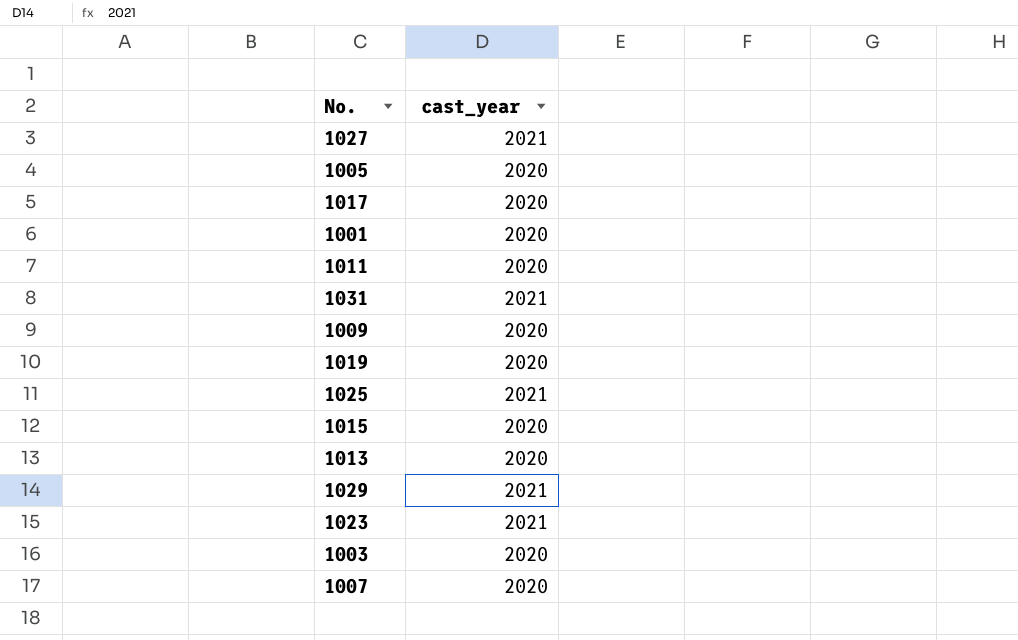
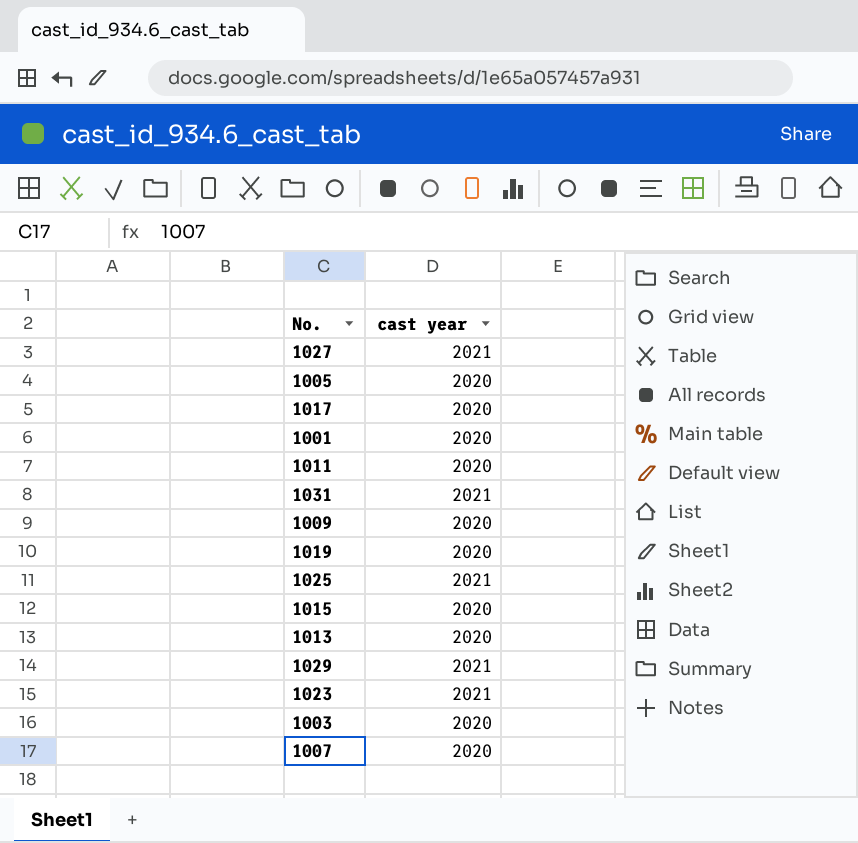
column name: cast_year -> cast year

